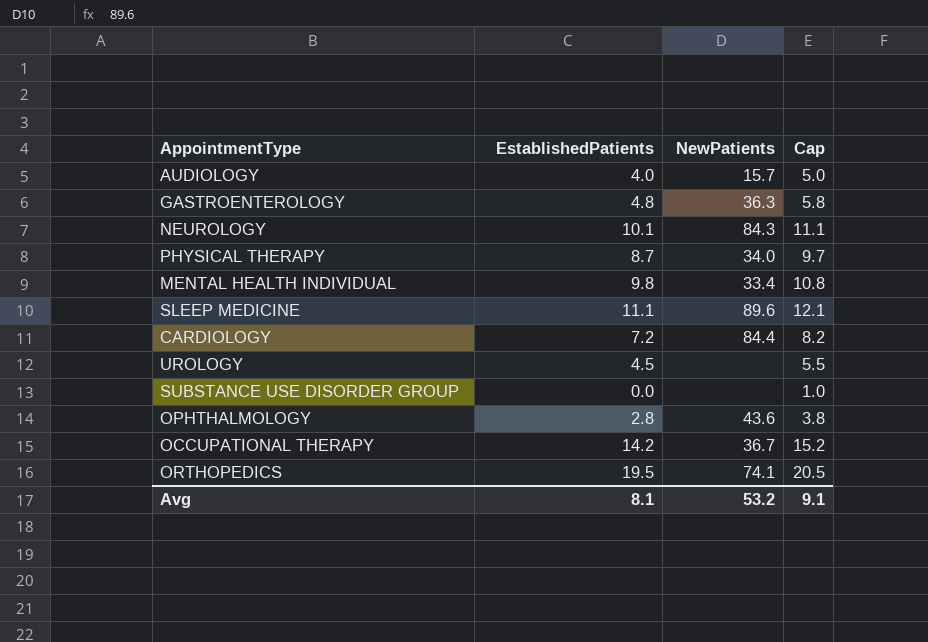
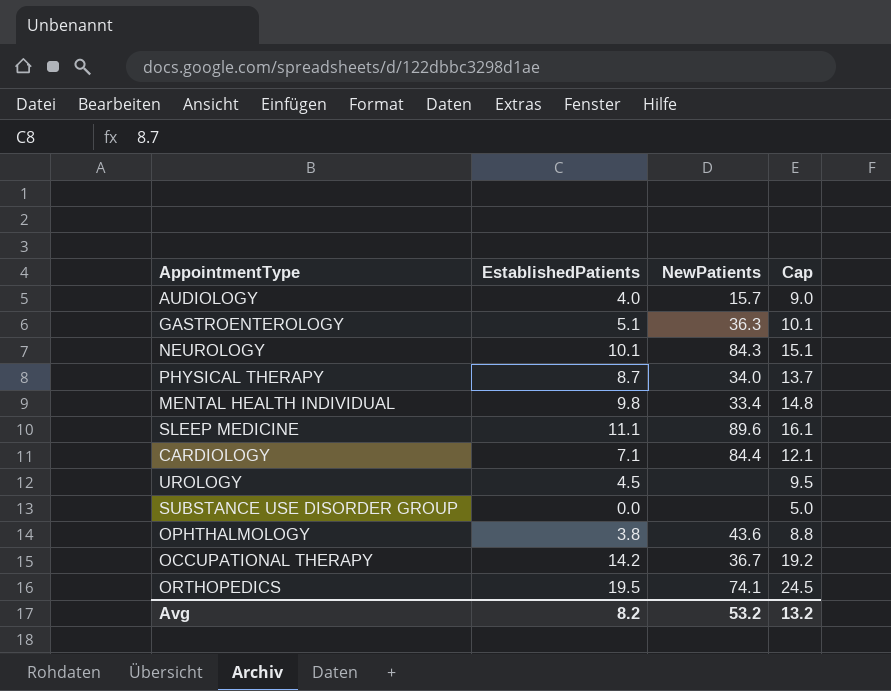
column Cap | formula: [EstablishedPatients] + 1 -> [EstablishedPatients] + 5
GASTROENTEROLOGY | EstablishedPatients: 4.8 -> 5.1
CARDIOLOGY | EstablishedPatients: 7.2 -> 7.1
OPHTHALMOLOGY | EstablishedPatients: 2.8 -> 3.8
Avg | EstablishedPatients: 8.1 -> 8.2
Avg | Cap: 9.1 -> 13.2

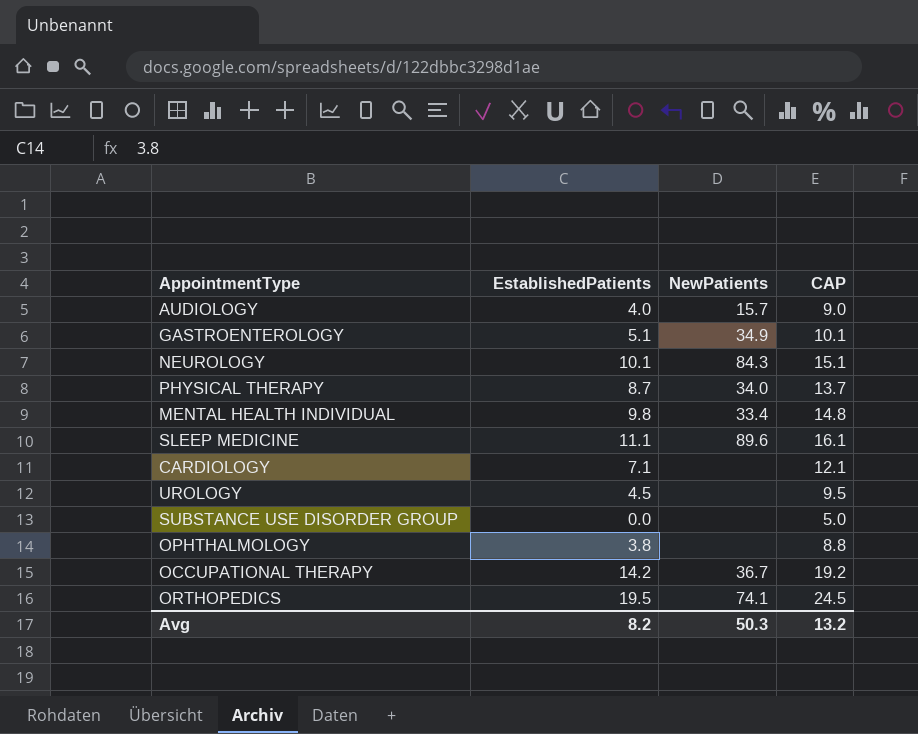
column name: Cap -> CAP
GASTROENTEROLOGY | NewPatients: 36.3 -> 34.9
CARDIOLOGY | NewPatients: 84.4 -> none
OPHTHALMOLOGY | NewPatients: 43.6 -> none
Avg | NewPatients: 53.2 -> 50.3

